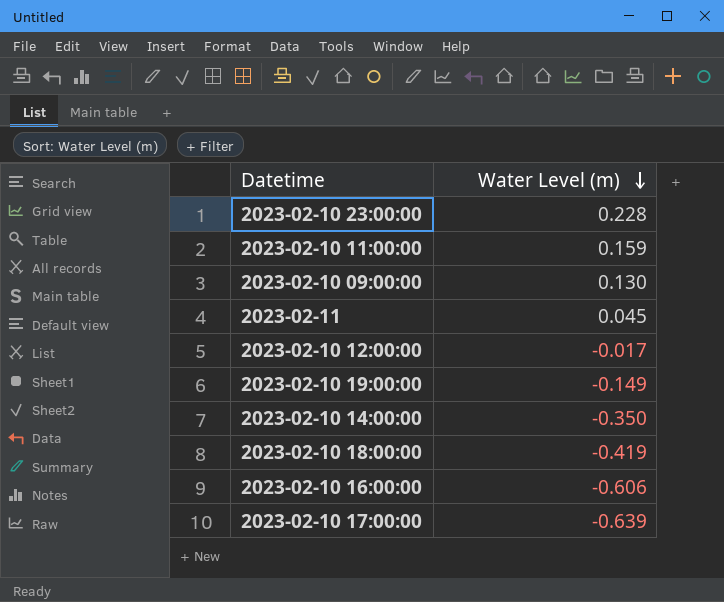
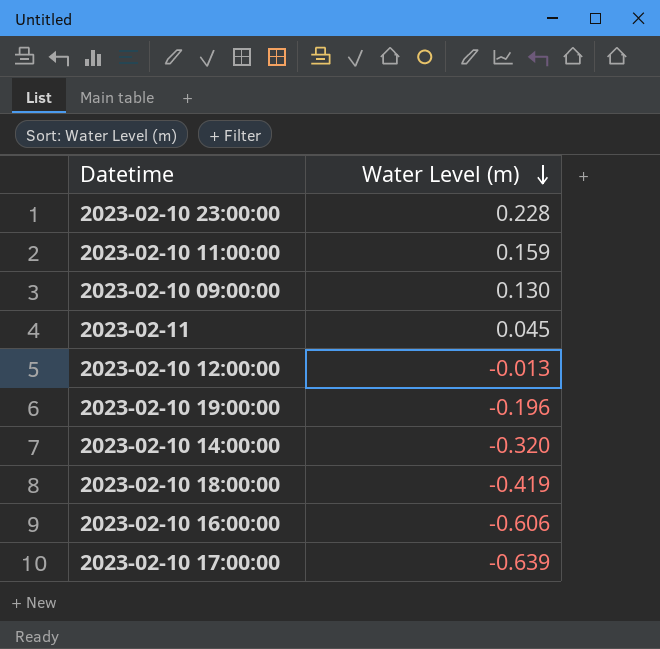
2023-02-10 12:00:00 | Water Level (m): -0.017 -> -0.013
2023-02-10 19:00:00 | Water Level (m): -0.149 -> -0.196
2023-02-10 14:00:00 | Water Level (m): -0.350 -> -0.320

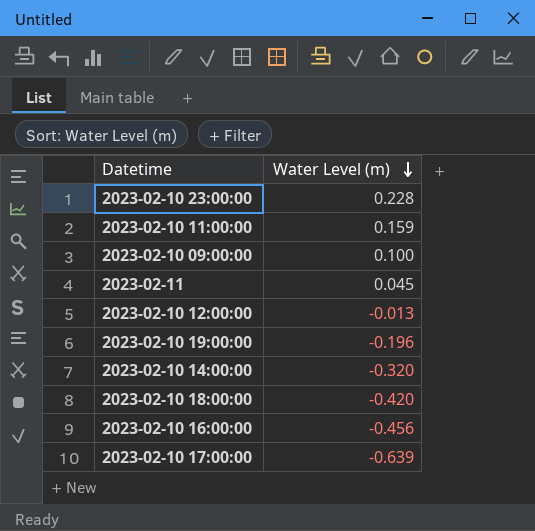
2023-02-10 09:00:00 | Water Level (m): 0.130 -> 0.100
2023-02-10 18:00:00 | Water Level (m): -0.419 -> -0.420
2023-02-10 16:00:00 | Water Level (m): -0.606 -> -0.456

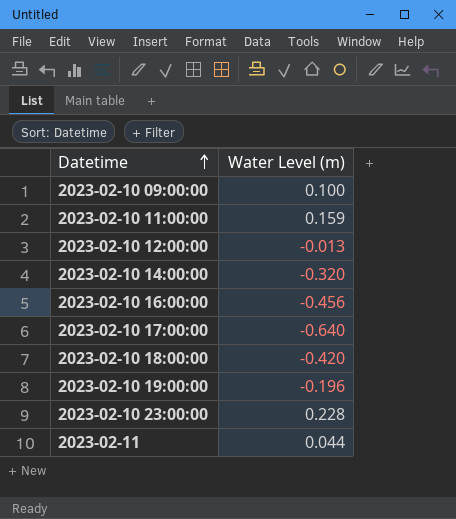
row order: Water Level (m) descending -> Datetime ascending
2023-02-10 17:00:00 | Water Level (m): -0.639 -> -0.640
2023-02-11 | Water Level (m): 0.045 -> 0.044

